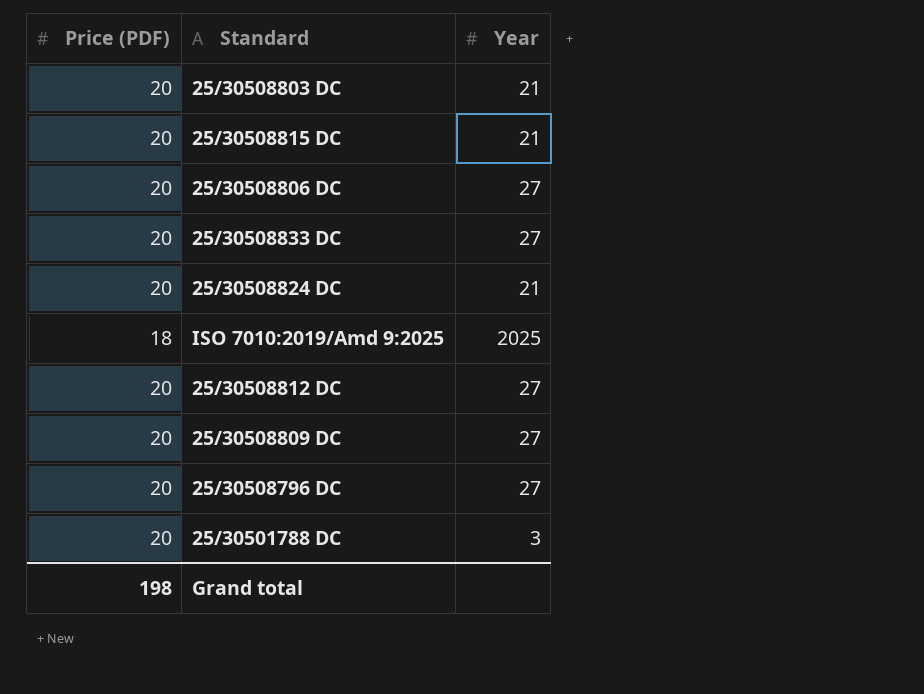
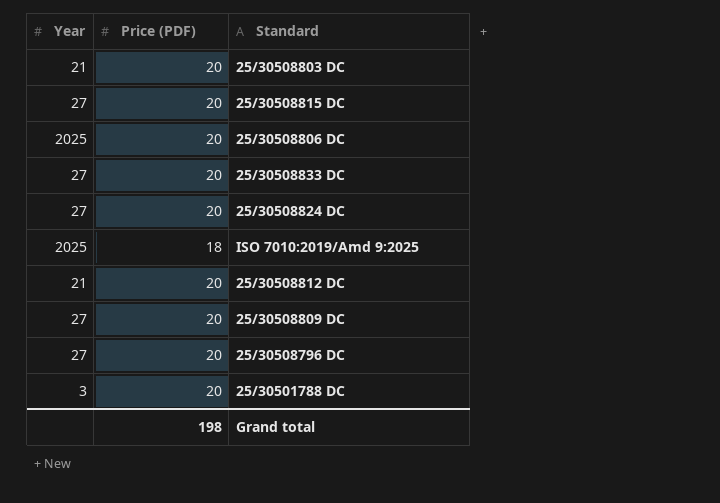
column Year | position: 3 -> 1
25/30508815 DC | Year: 21 -> 27
25/30508806 DC | Year: 27 -> 2025
25/30508824 DC | Year: 21 -> 27
25/30508812 DC | Year: 27 -> 21

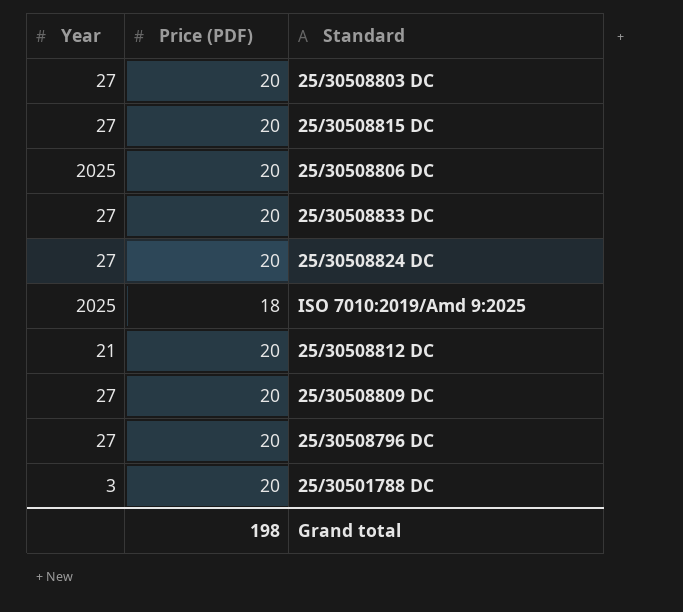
25/30508803 DC | Year: 21 -> 27

